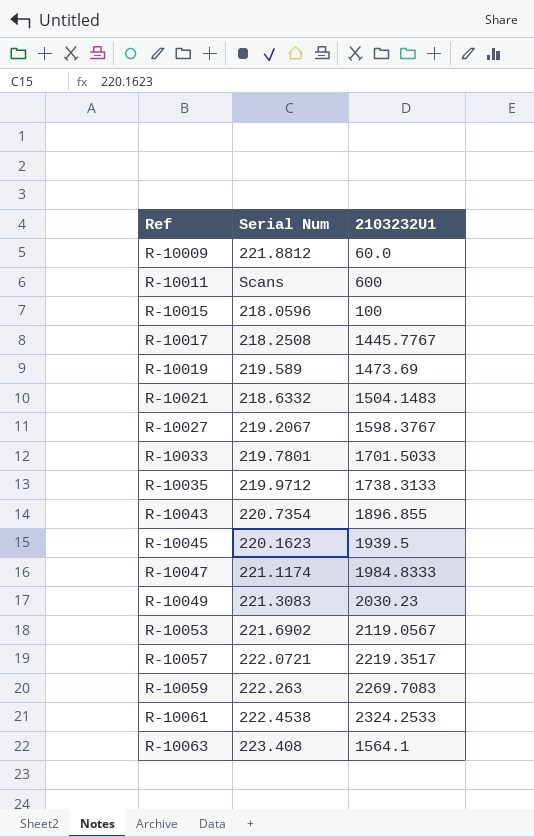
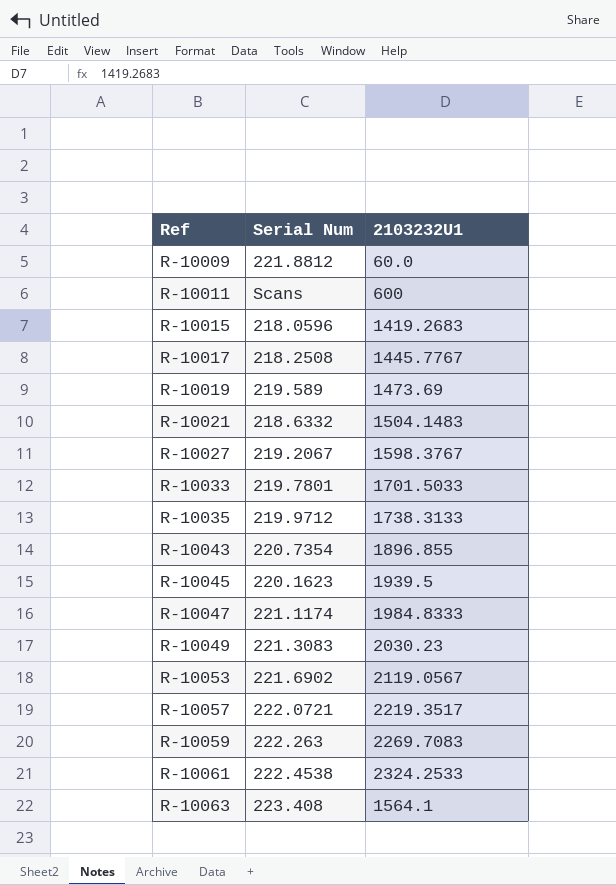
R-10015 | 2103232U1: 100 -> 1419.2683

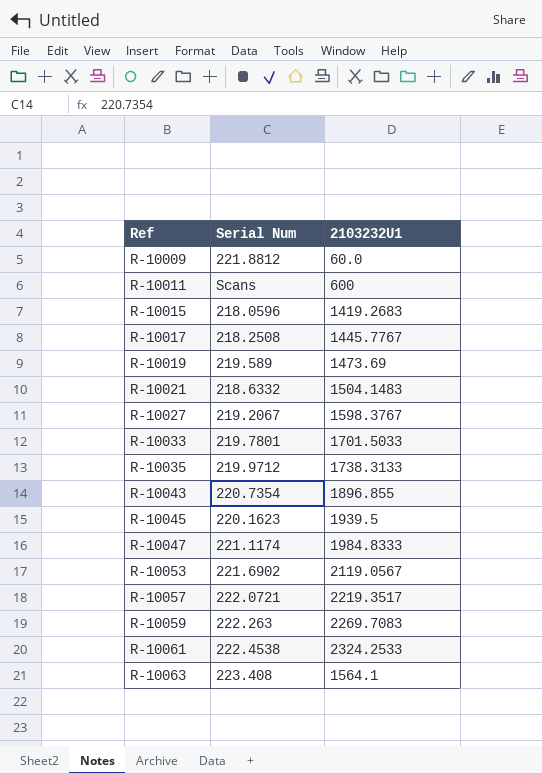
row R-10049: 221.3083 | 2030.23 -> none

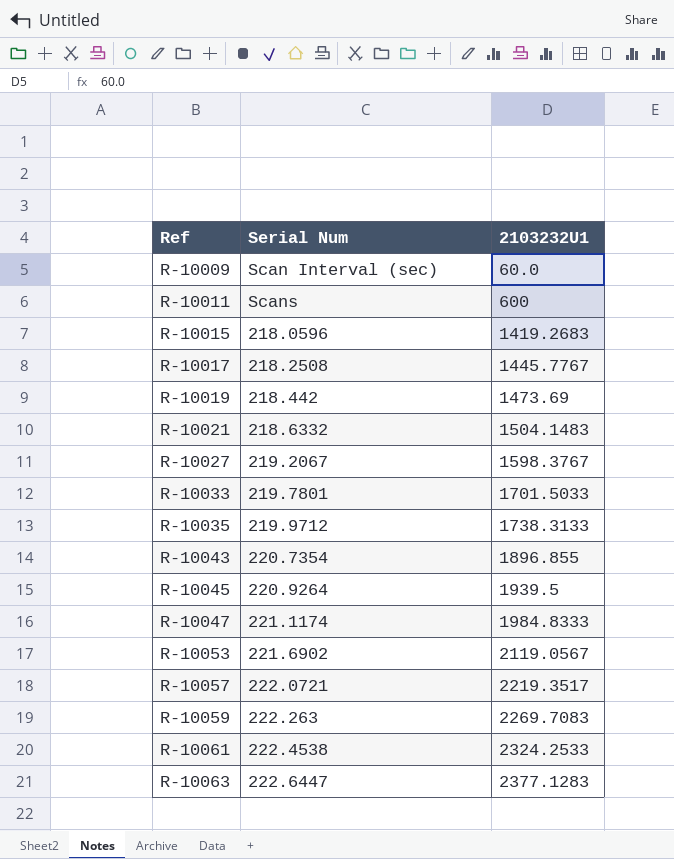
R-10009 | Serial Num: 221.8812 -> Scan Interval (sec)
R-10019 | Serial Num: 219.589 -> 218.442
R-10045 | Serial Num: 220.1623 -> 220.9264
R-10063 | Serial Num: 223.408 -> 222.6447
R-10063 | 2103232U1: 1564.1 -> 2377.1283

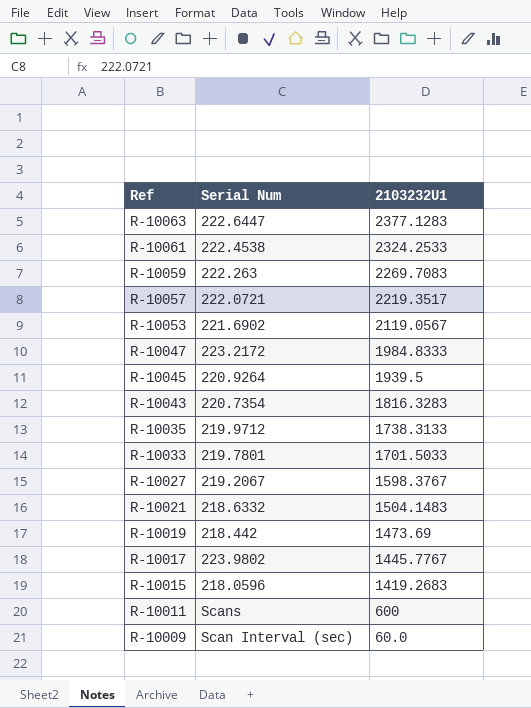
row order: Ref ascending -> Ref descending
R-10047 | Serial Num: 221.1174 -> 223.2172
R-10043 | 2103232U1: 1896.855 -> 1816.3283
R-10017 | Serial Num: 218.2508 -> 223.9802

